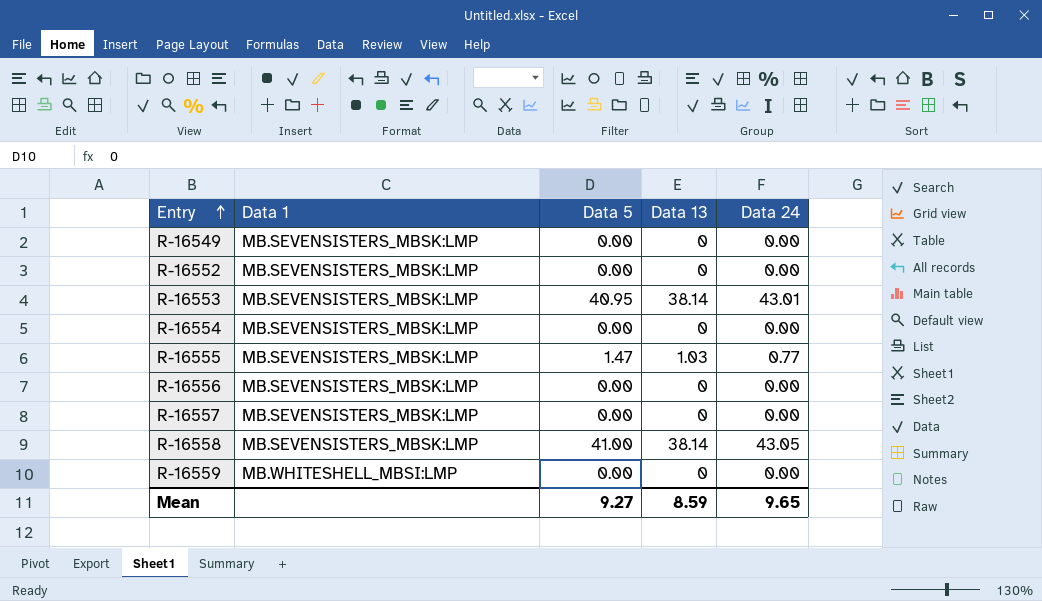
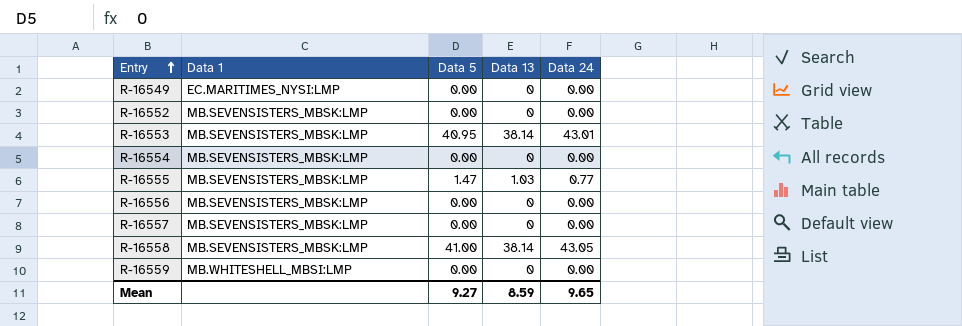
R-16549 | Data 1: MB.SEVENSISTERS_MBSK:LMP -> EC.MARITIMES_NYSI:LMP

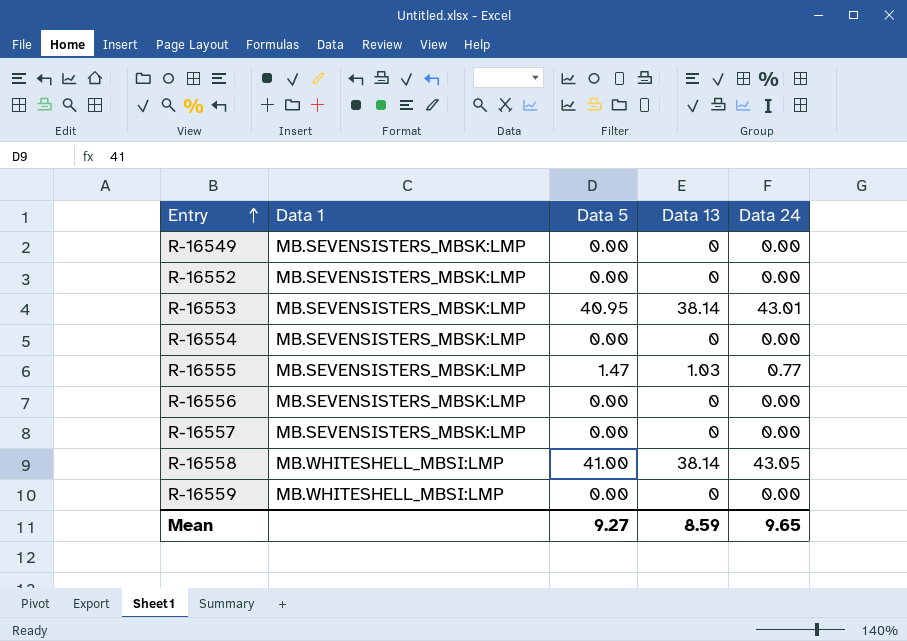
R-16549 | Data 1: EC.MARITIMES_NYSI:LMP -> MB.SEVENSISTERS_MBSK:LMP
R-16558 | Data 1: MB.SEVENSISTERS_MBSK:LMP -> MB.WHITESHELL_MBSI:LMP

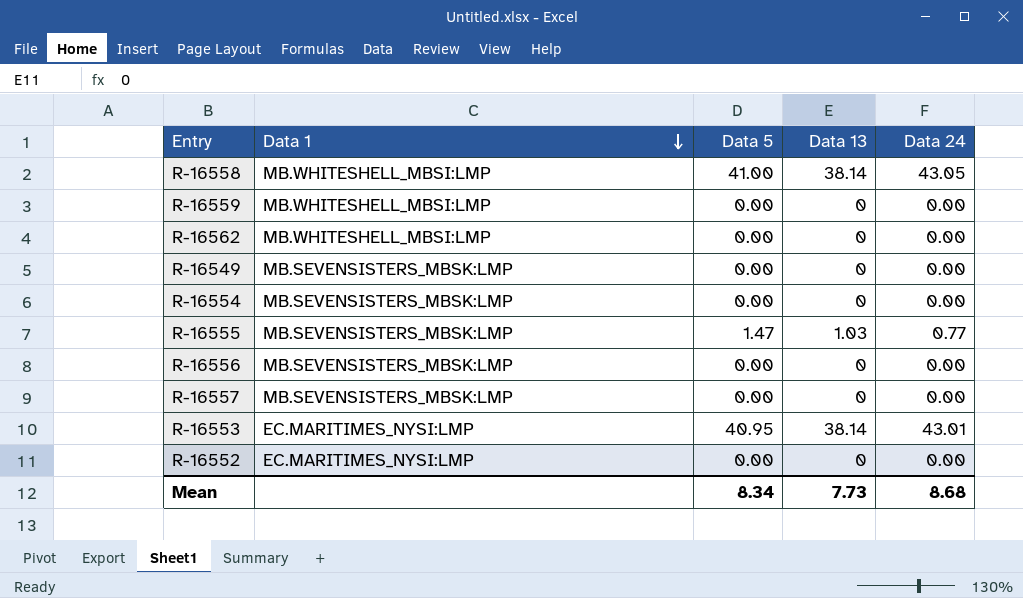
row order: Entry ascending -> Data 1 descending
row R-16562: none -> MB.WHITESHELL_MBSI:LMP | 0.00 | 0 | 0.00
R-16553 | Data 1: MB.SEVENSISTERS_MBSK:LMP -> EC.MARITIMES_NYSI:LMP
R-16552 | Data 1: MB.SEVENSISTERS_MBSK:LMP -> EC.MARITIMES_NYSI:LMP
Mean | Data 5: 9.27 -> 8.34
Mean | Data 13: 8.59 -> 7.73
Mean | Data 24: 9.65 -> 8.68

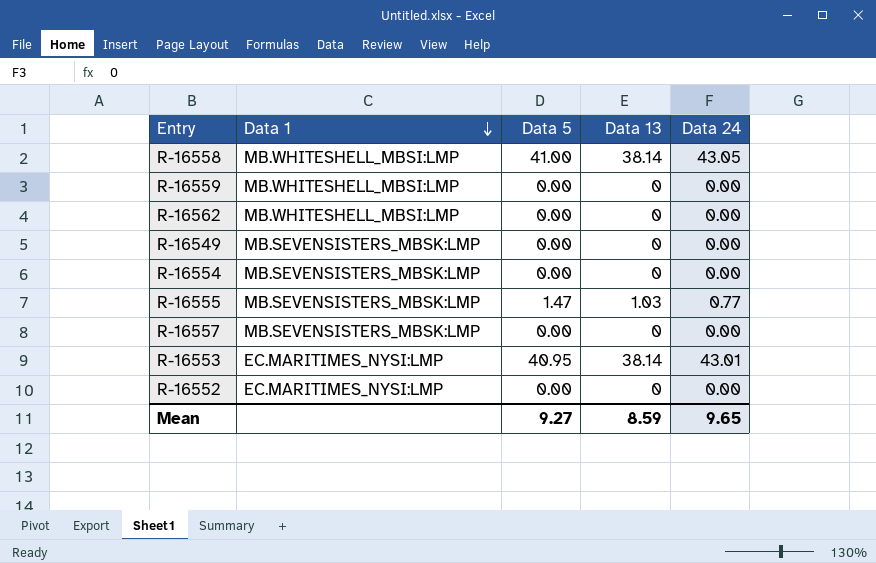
row R-16556: MB.SEVENSISTERS_MBSK:LMP | 0.00 | 0 | 0.00 -> none
Mean | Data 5: 8.34 -> 9.27
Mean | Data 13: 7.73 -> 8.59
Mean | Data 24: 8.68 -> 9.65

